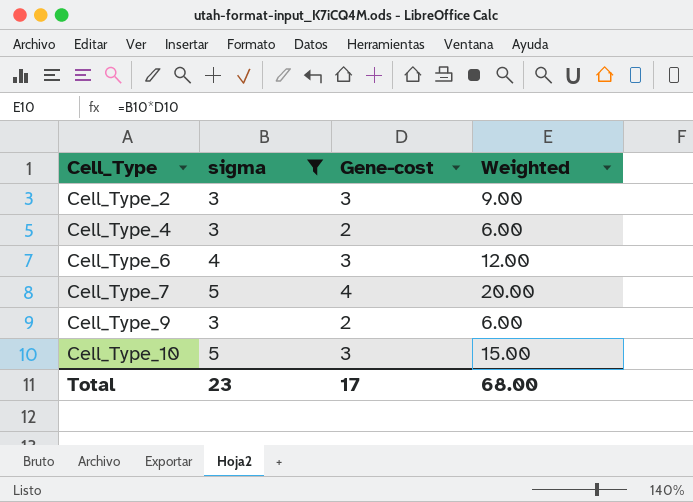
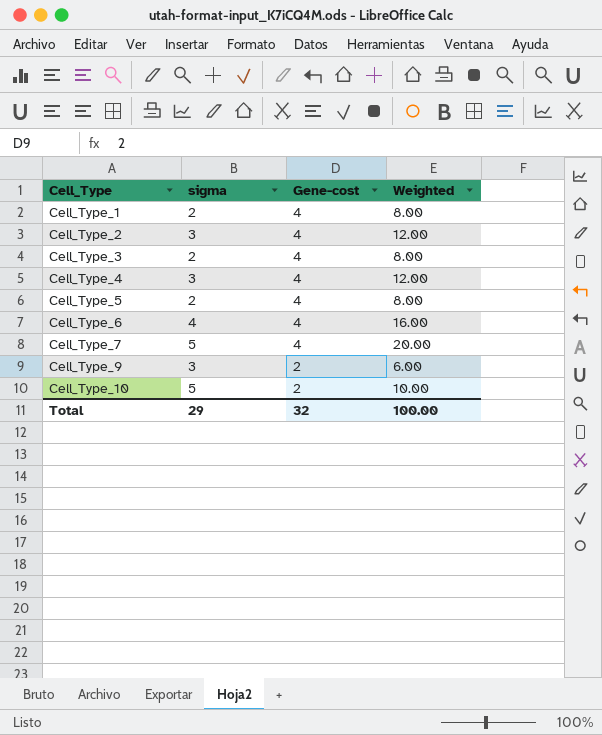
filter: sigma != 2 -> none
Cell_Type_2 | Gene-cost: 3 -> 4
Cell_Type_2 | Weighted: 9.00 -> 12.00
Cell_Type_4 | Gene-cost: 2 -> 4
Cell_Type_4 | Weighted: 6.00 -> 12.00
Cell_Type_6 | Gene-cost: 3 -> 4
Cell_Type_6 | Weighted: 12.00 -> 16.00
Cell_Type_10 | Gene-cost: 3 -> 2
Cell_Type_10 | Weighted: 15.00 -> 10.00
Total | sigma: 23 -> 29
Total | Gene-cost: 17 -> 32
Total | Weighted: 68.00 -> 100.00

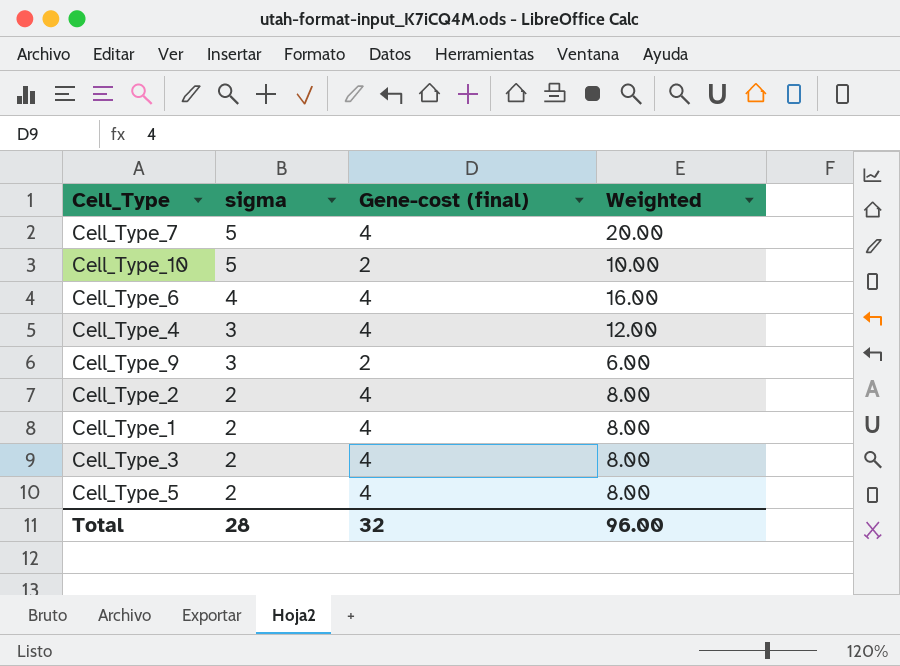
row order: Cell_Type ascending -> sigma descending
column name: Gene-cost -> Gene-cost (final)
Cell_Type_2 | sigma: 3 -> 2
Cell_Type_2 | Weighted: 12.00 -> 8.00
Total | sigma: 29 -> 28
Total | Weighted: 100.00 -> 96.00

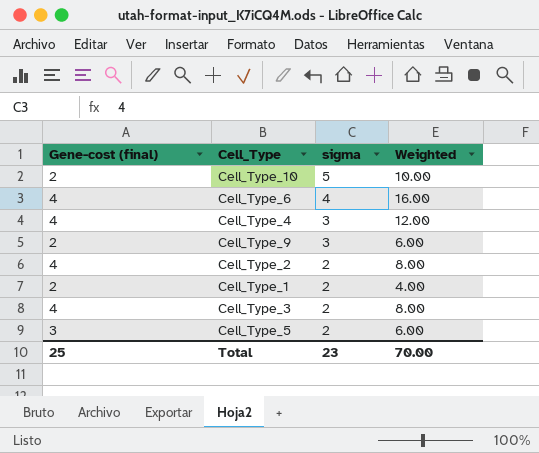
column Gene-cost (final) | position: 3 -> 1
row Cell_Type_7: 5 | 4 | 20.00 -> none
Cell_Type_1 | Gene-cost (final): 4 -> 2
Cell_Type_1 | Weighted: 8.00 -> 4.00
Cell_Type_5 | Gene-cost (final): 4 -> 3
Cell_Type_5 | Weighted: 8.00 -> 6.00
Total | Gene-cost (final): 32 -> 25
Total | sigma: 28 -> 23
Total | Weighted: 96.00 -> 70.00

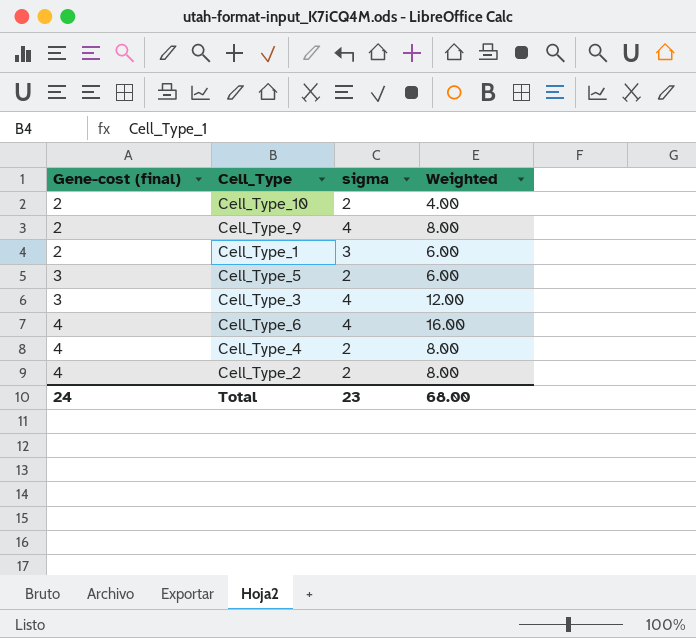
row order: sigma descending -> Gene-cost (final) ascending
Cell_Type_10 | sigma: 5 -> 2
Cell_Type_10 | Weighted: 10.00 -> 4.00
Cell_Type_9 | sigma: 3 -> 4
Cell_Type_9 | Weighted: 6.00 -> 8.00
Cell_Type_1 | sigma: 2 -> 3
Cell_Type_1 | Weighted: 4.00 -> 6.00
Cell_Type_3 | Gene-cost (final): 4 -> 3
Cell_Type_3 | sigma: 2 -> 4
Cell_Type_3 | Weighted: 8.00 -> 12.00
Cell_Type_4 | sigma: 3 -> 2
Cell_Type_4 | Weighted: 12.00 -> 8.00
Total | Gene-cost (final): 25 -> 24
Total | Weighted: 70.00 -> 68.00

